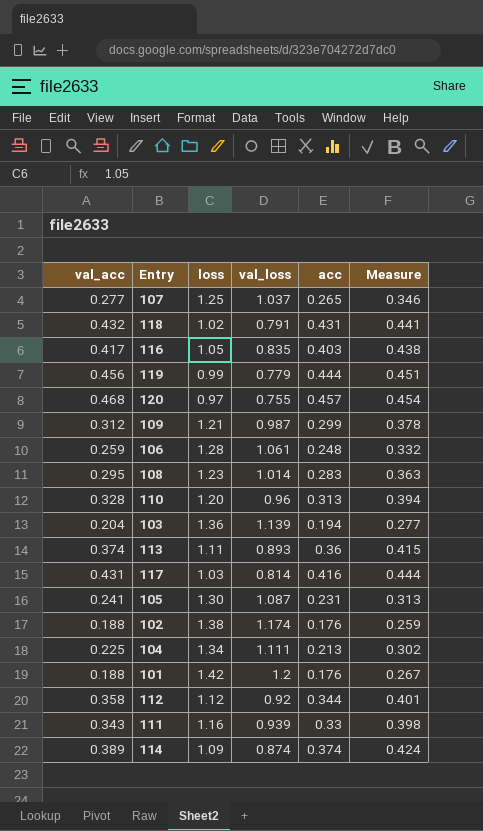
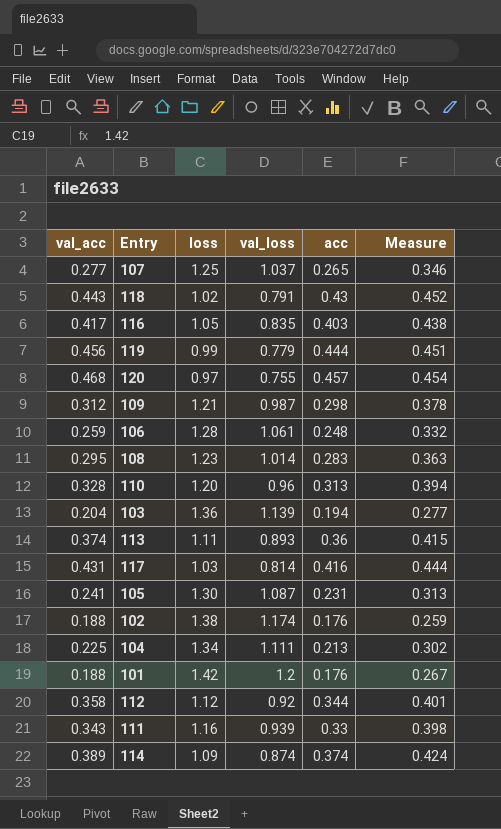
118 | val_acc: 0.432 -> 0.443
118 | acc: 0.431 -> 0.43
118 | Measure: 0.441 -> 0.452
109 | acc: 0.299 -> 0.298

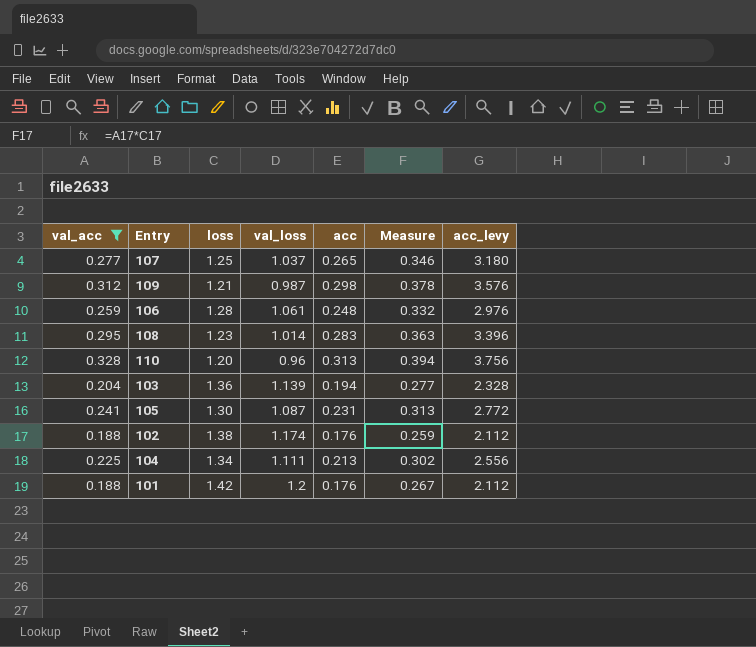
filter: none -> val_acc <= 0.328
column acc_levy | formula: none -> [acc] * 12

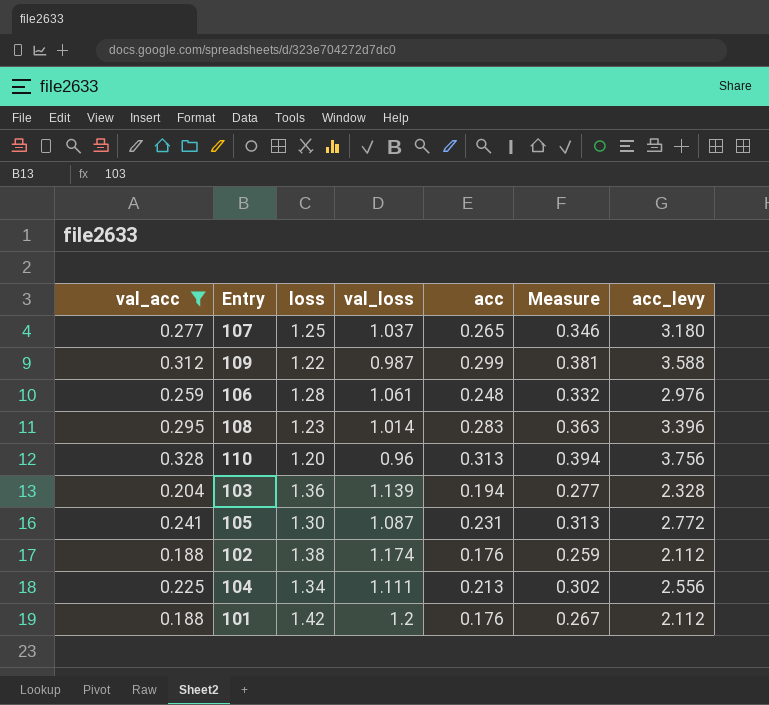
109 | loss: 1.21 -> 1.22
109 | acc: 0.298 -> 0.299
109 | Measure: 0.378 -> 0.381
109 | acc_levy: 3.576 -> 3.588

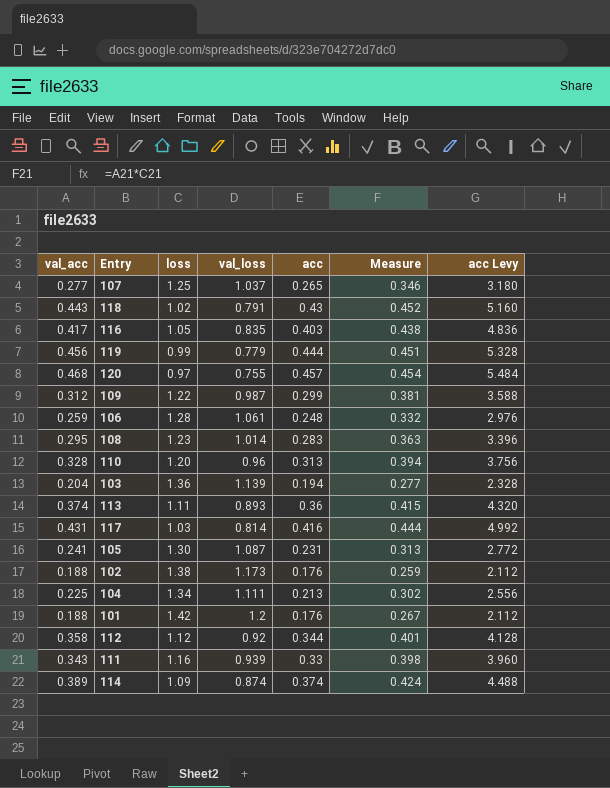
filter: val_acc <= 0.328 -> none
column name: acc_levy -> acc Levy
102 | val_loss: 1.174 -> 1.173

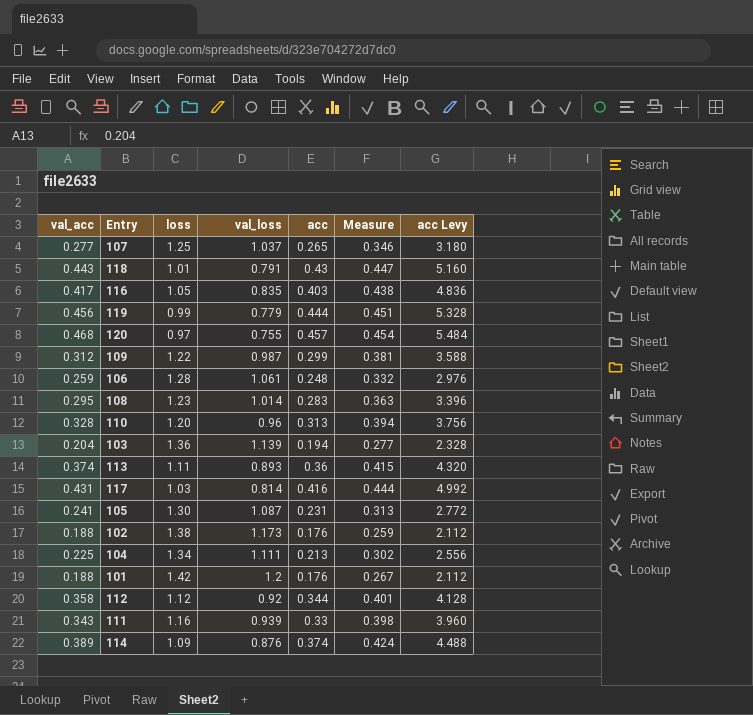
118 | loss: 1.02 -> 1.01
118 | Measure: 0.452 -> 0.447
114 | val_loss: 0.874 -> 0.876

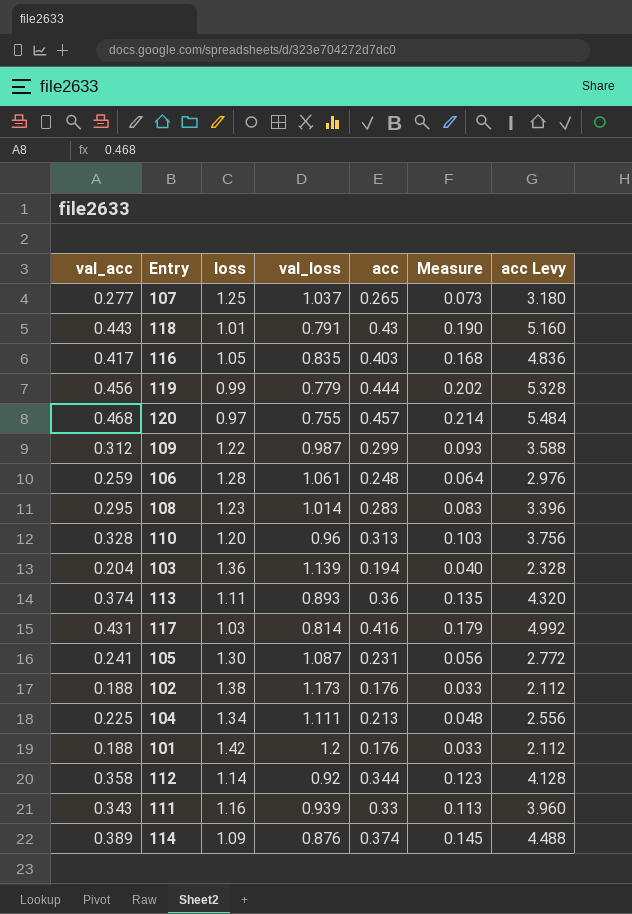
column Measure | formula: [val_acc] * [loss] -> [val_acc] * [acc]
112 | loss: 1.12 -> 1.14

